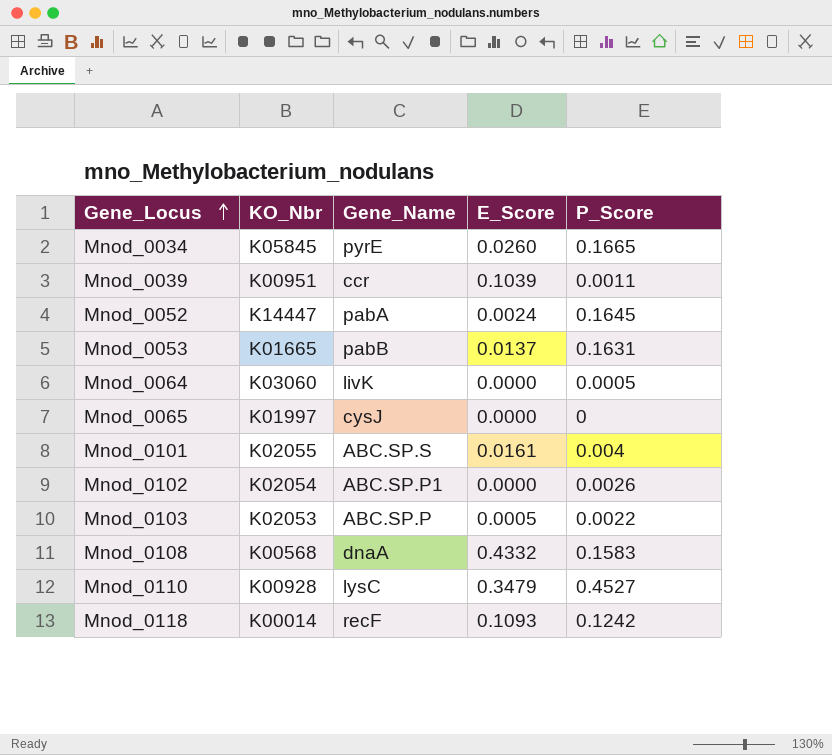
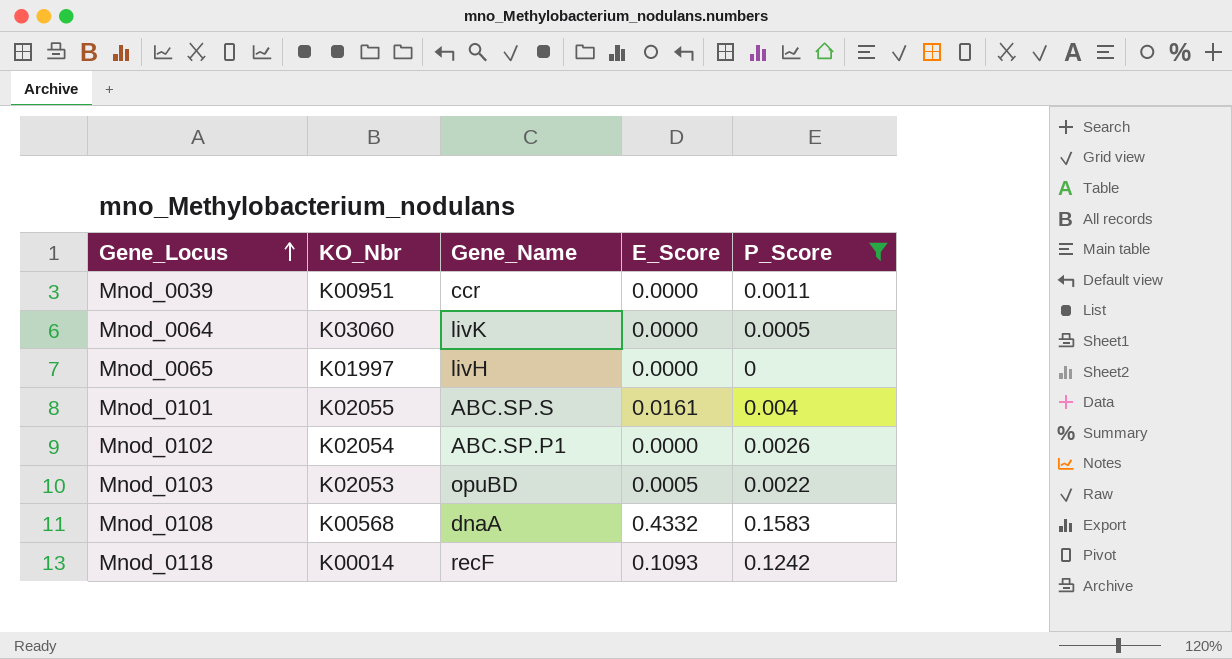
filter: none -> P_Score <= 0.1583
Mnod_0039 | E_Score: 0.1039 -> 0.0000
Mnod_0065 | Gene_Name: cysJ -> livH
Mnod_0103 | Gene_Name: ABC.SP.P -> opuBD

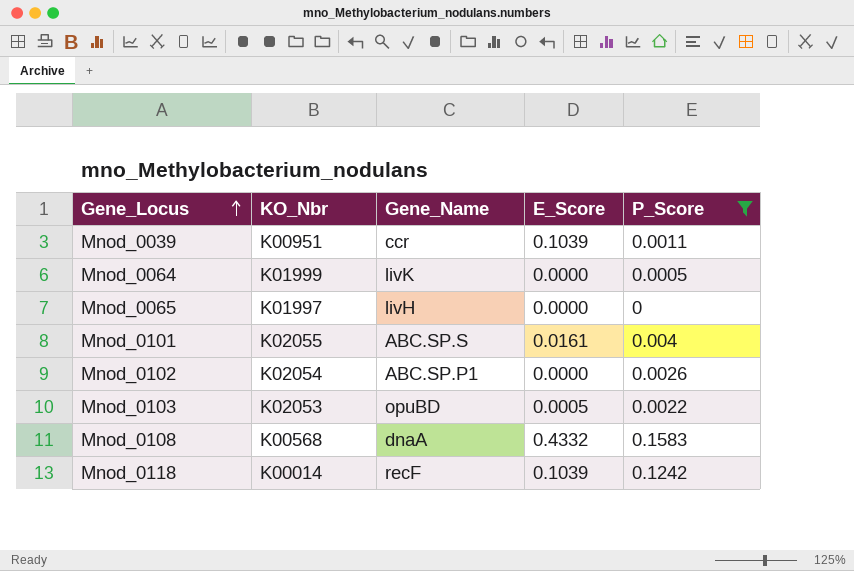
Mnod_0039 | E_Score: 0.0000 -> 0.1039
Mnod_0064 | KO_Nbr: K03060 -> K01999
Mnod_0118 | E_Score: 0.1093 -> 0.1039

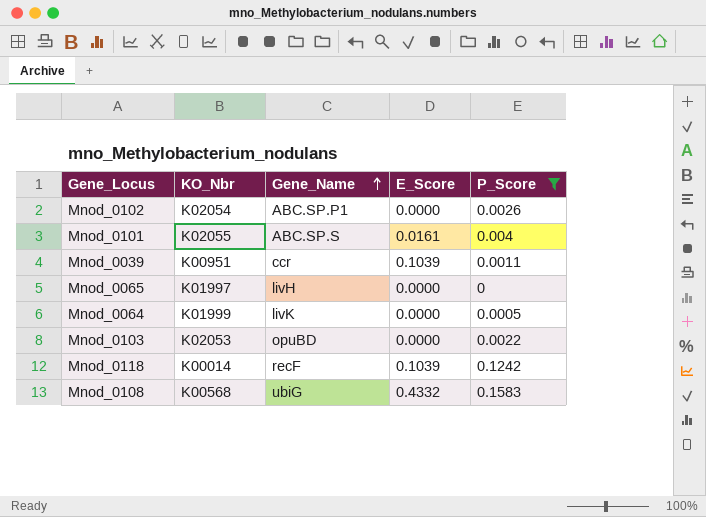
row order: Gene_Locus ascending -> Gene_Name ascending
Mnod_0103 | E_Score: 0.0005 -> 0.0000
Mnod_0108 | Gene_Name: dnaA -> ubiG

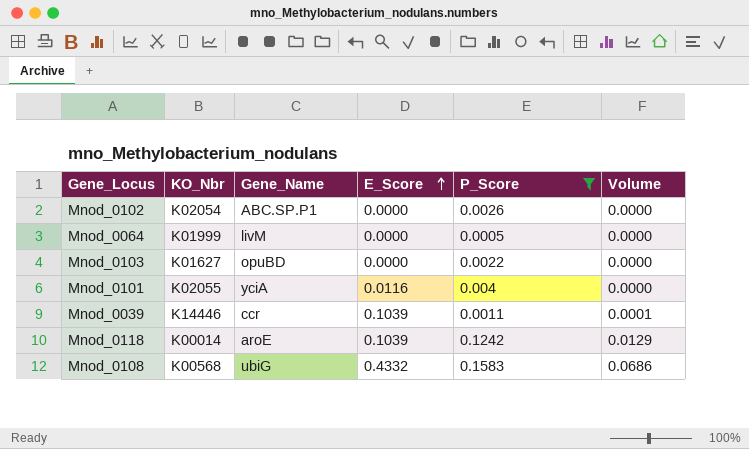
row order: Gene_Name ascending -> E_Score ascending
column Volume | formula: none -> [E_Score] * [P_Score]
row Mnod_0065: K01997 | livH | 0.0000 | 0 -> none
Mnod_0064 | Gene_Name: livK -> livM
Mnod_0103 | KO_Nbr: K02053 -> K01627
Mnod_0101 | Gene_Name: ABC.SP.S -> yciA
Mnod_0101 | E_Score: 0.0161 -> 0.0116
Mnod_0039 | KO_Nbr: K00951 -> K14446
Mnod_0118 | Gene_Name: recF -> aroE

